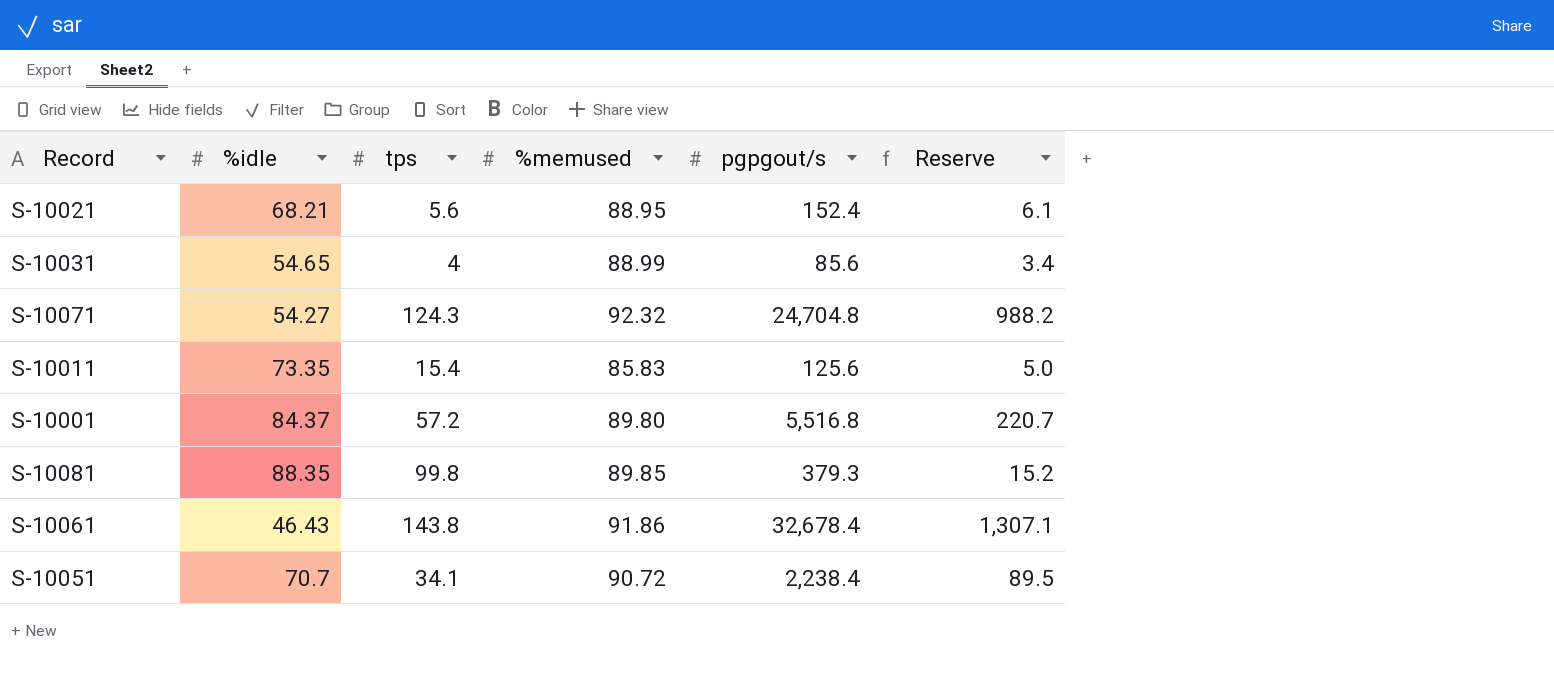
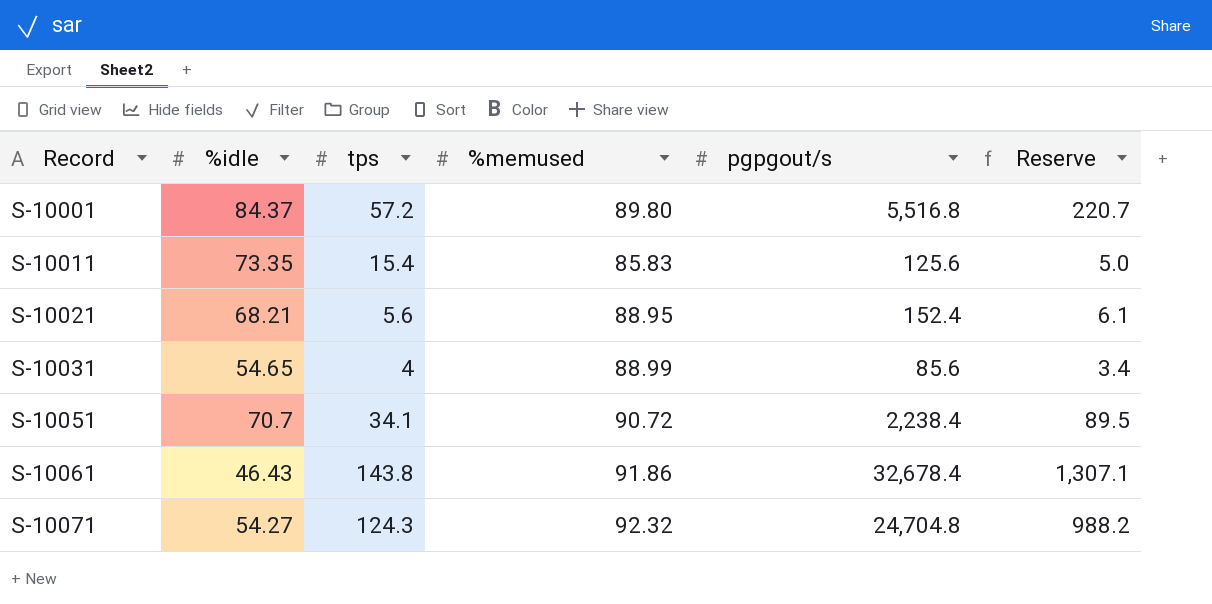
row order: none -> Record ascending
row S-10081: 88.35 | 99.8 | 89.85 | 379.3 | 15.2 -> none

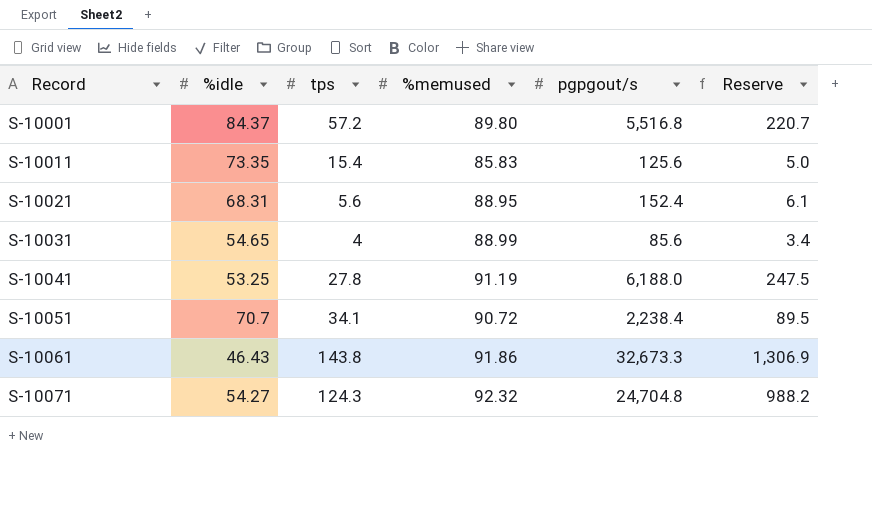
S-10021 | %idle: 68.21 -> 68.31
row S-10041: none -> 53.25 | 27.8 | 91.19 | 6,188.0 | 247.5
S-10061 | pgpgout/s: 32,678.4 -> 32,673.3
S-10061 | Reserve: 1,307.1 -> 1,306.9

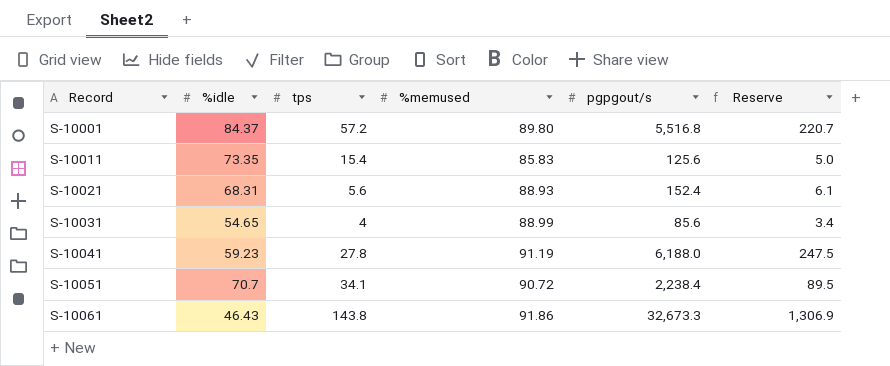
row S-10071: 54.27 | 124.3 | 92.32 | 24,704.8 | 988.2 -> none
S-10021 | %memused: 88.95 -> 88.93
S-10041 | %idle: 53.25 -> 59.23

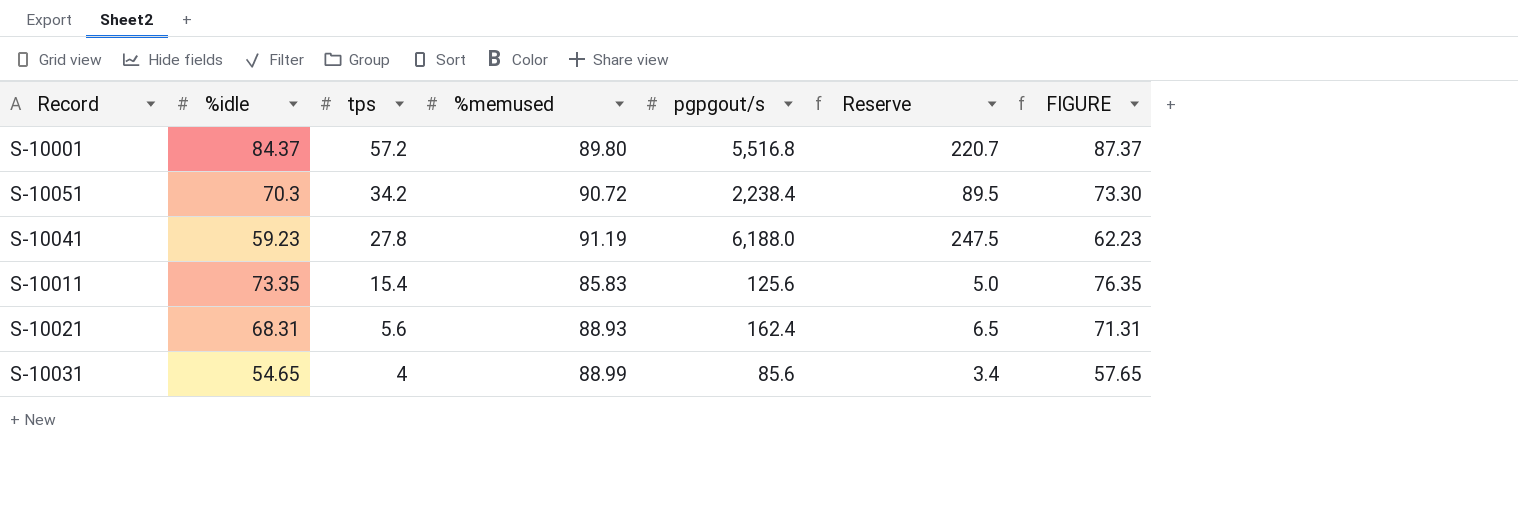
row order: Record ascending -> tps descending
column FIGURE | formula: none -> [%idle] + 3
row S-10061: 46.43 | 143.8 | 91.86 | 32,673.3 | 1,306.9 -> none
S-10051 | %idle: 70.7 -> 70.3
S-10051 | tps: 34.1 -> 34.2
S-10021 | pgpgout/s: 152.4 -> 162.4
S-10021 | Reserve: 6.1 -> 6.5

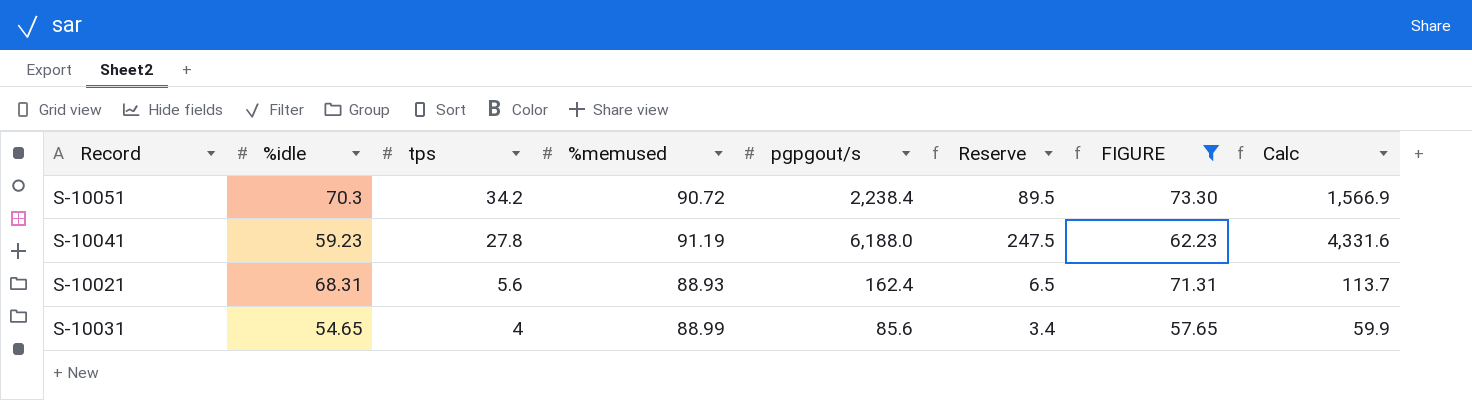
filter: none -> FIGURE <= 73.30
column Calc | formula: none -> [pgpgout/s] * 0.7

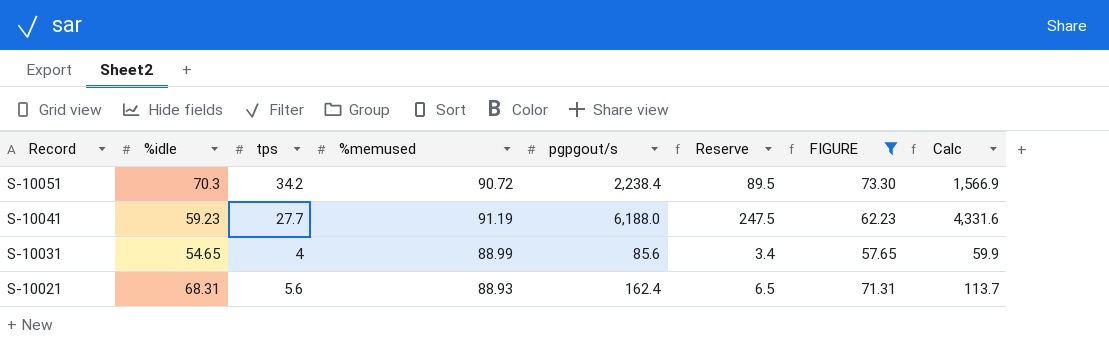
row order: tps descending -> Record descending
S-10041 | tps: 27.8 -> 27.7

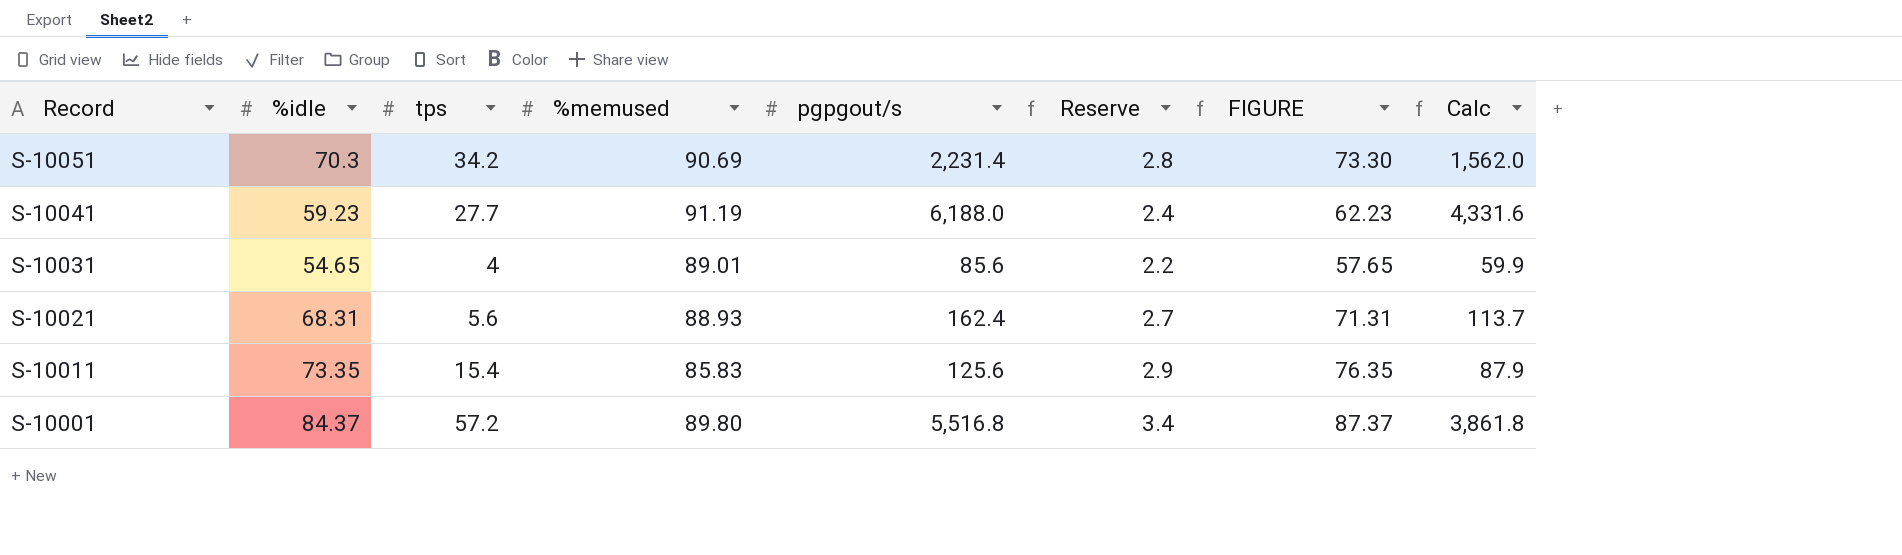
filter: FIGURE <= 73.30 -> none
column Reserve | formula: [pgpgout/s] * 0.04 -> [%idle] * 0.04
S-10051 | %memused: 90.72 -> 90.69
S-10051 | pgpgout/s: 2,238.4 -> 2,231.4
S-10051 | Calc: 1,566.9 -> 1,562.0
S-10031 | %memused: 88.99 -> 89.01

